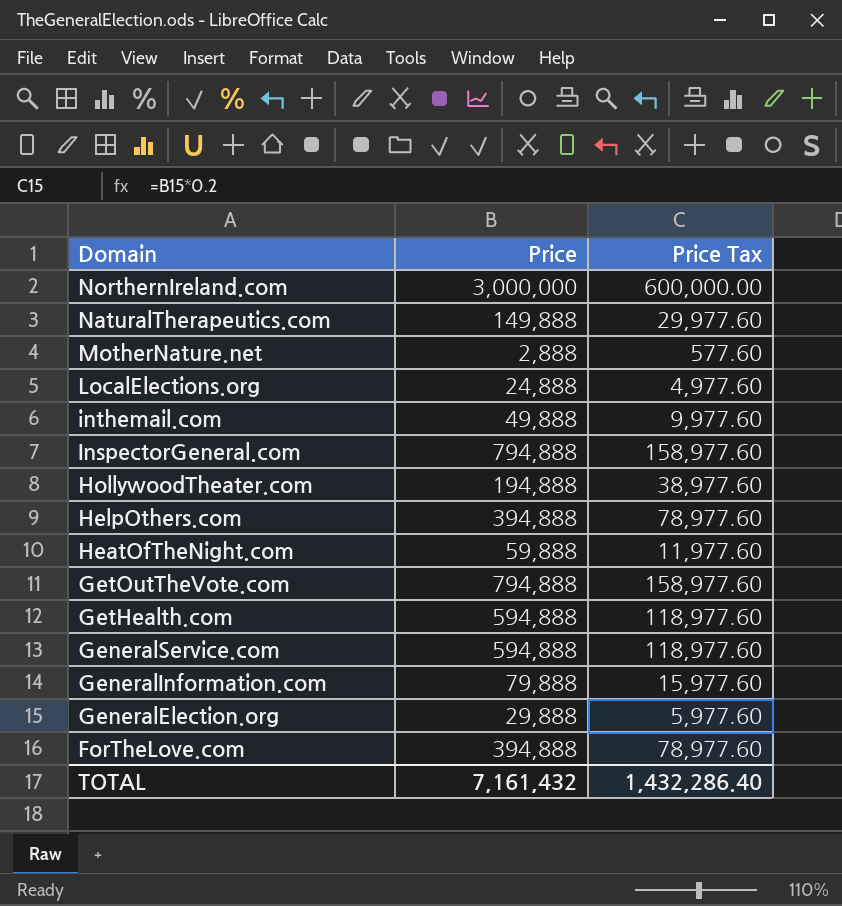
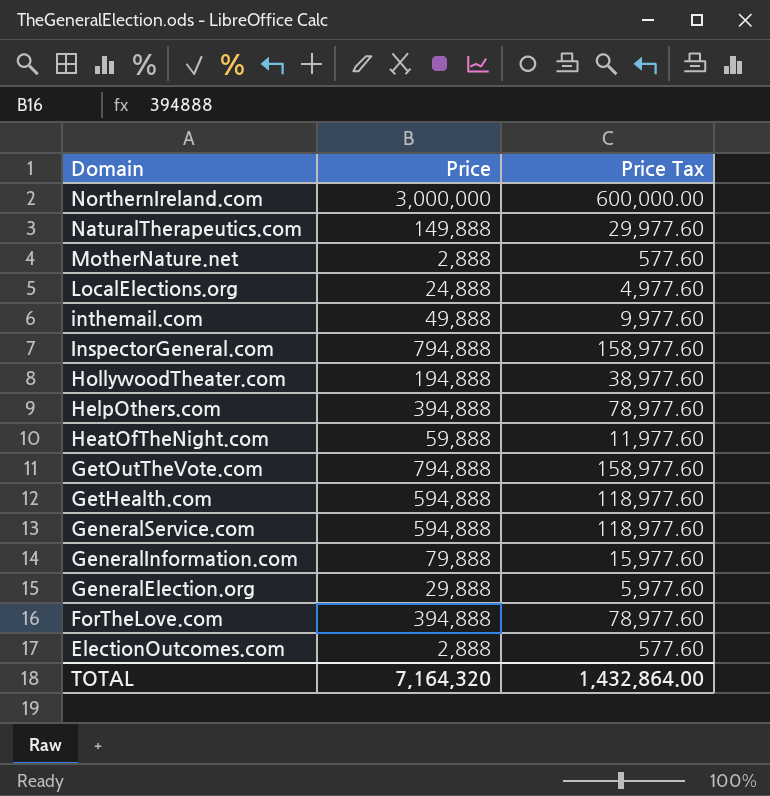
row ElectionOutcomes.com: none -> 2,888 | 577.60
TOTAL | Price: 7,161,432 -> 7,164,320
TOTAL | Price Tax: 1,432,286.40 -> 1,432,864.00

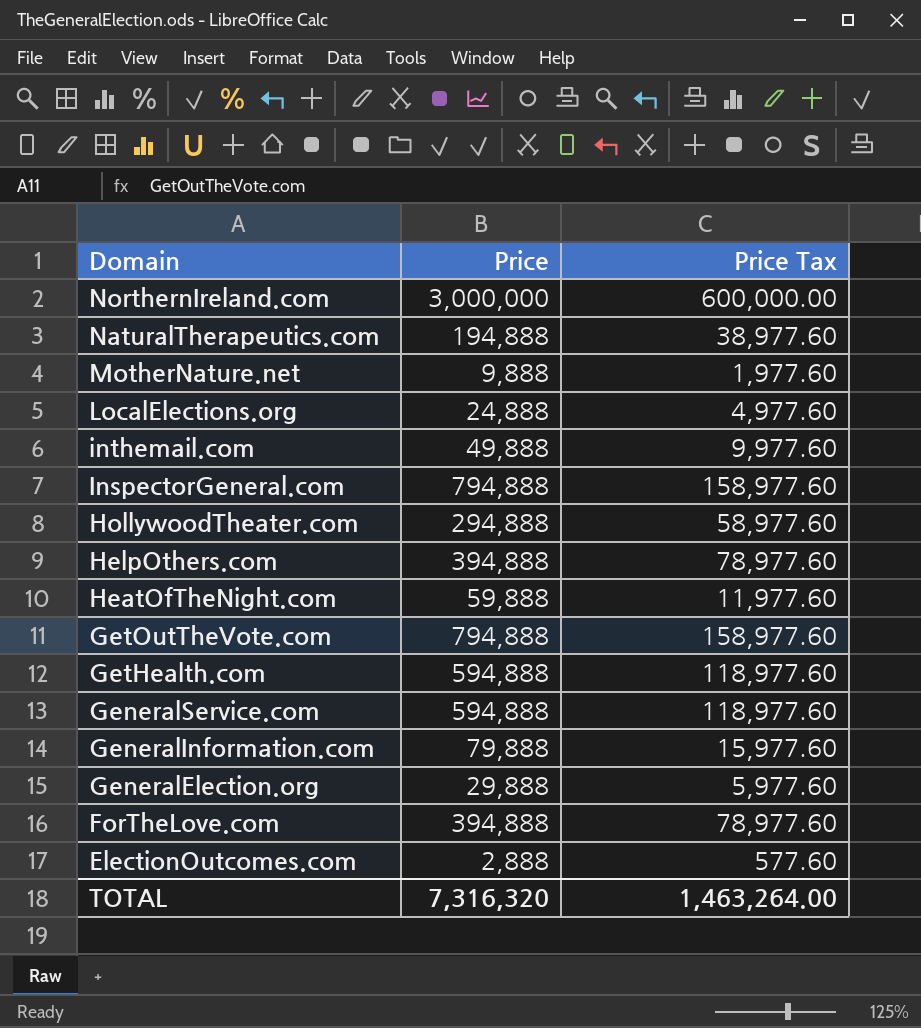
NaturalTherapeutics.com | Price: 149,888 -> 194,888
NaturalTherapeutics.com | Price Tax: 29,977.60 -> 38,977.60
MotherNature.net | Price: 2,888 -> 9,888
MotherNature.net | Price Tax: 577.60 -> 1,977.60
HollywoodTheater.com | Price: 194,888 -> 294,888
HollywoodTheater.com | Price Tax: 38,977.60 -> 58,977.60
TOTAL | Price: 7,164,320 -> 7,316,320
TOTAL | Price Tax: 1,432,864.00 -> 1,463,264.00

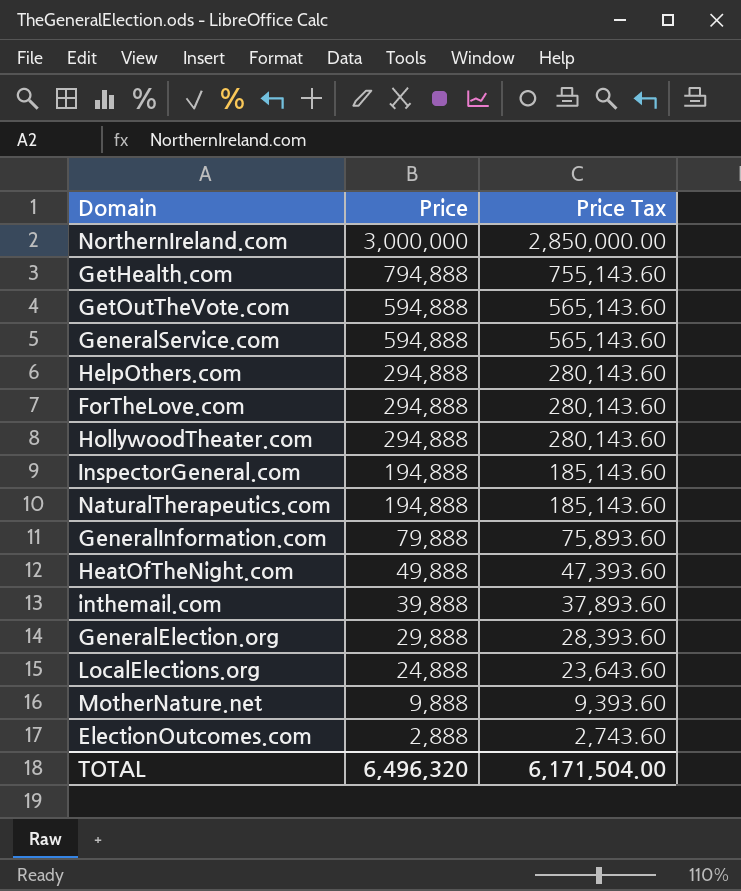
row order: Domain descending -> Price descending
column Price Tax | formula: [Price] * 0.2 -> [Price] * 0.95
GetHealth.com | Price: 594,888 -> 794,888
GetOutTheVote.com | Price: 794,888 -> 594,888
HelpOthers.com | Price: 394,888 -> 294,888
ForTheLove.com | Price: 394,888 -> 294,888
InspectorGeneral.com | Price: 794,888 -> 194,888
HeatOfTheNight.com | Price: 59,888 -> 49,888
inthemail.com | Price: 49,888 -> 39,888
TOTAL | Price: 7,316,320 -> 6,496,320
TOTAL | Price Tax: 1,463,264.00 -> 6,171,504.00

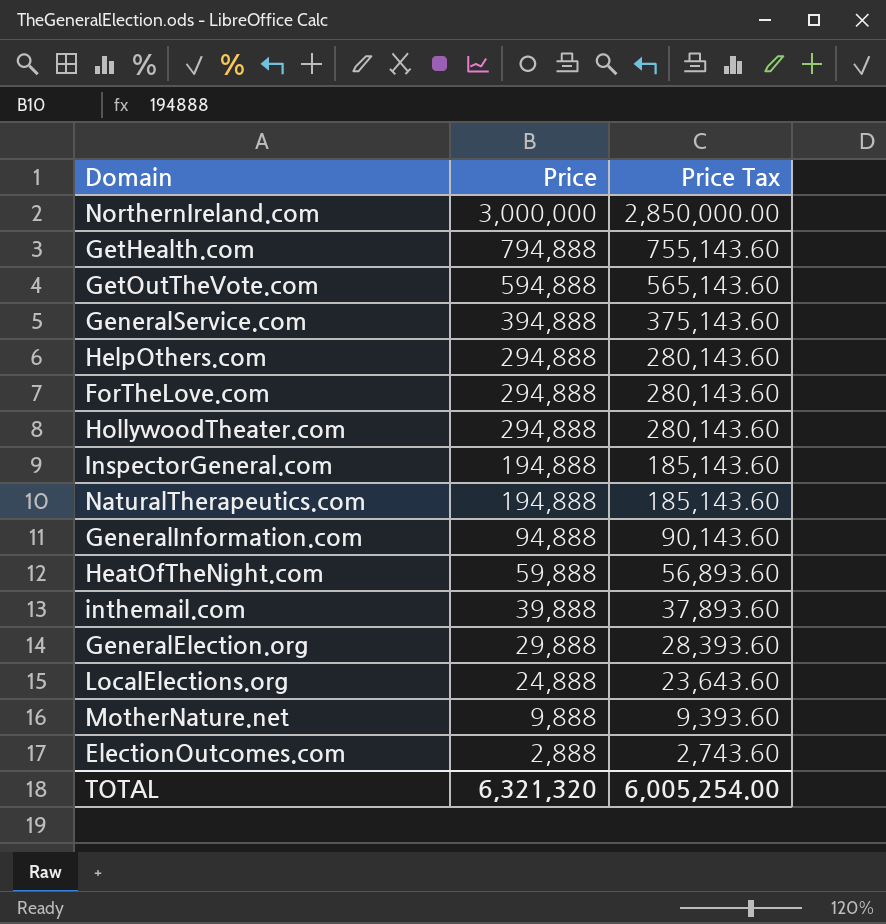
GeneralService.com | Price: 594,888 -> 394,888
GeneralService.com | Price Tax: 565,143.60 -> 375,143.60
GeneralInformation.com | Price: 79,888 -> 94,888
GeneralInformation.com | Price Tax: 75,893.60 -> 90,143.60
HeatOfTheNight.com | Price: 49,888 -> 59,888
HeatOfTheNight.com | Price Tax: 47,393.60 -> 56,893.60
TOTAL | Price: 6,496,320 -> 6,321,320
TOTAL | Price Tax: 6,171,504.00 -> 6,005,254.00

